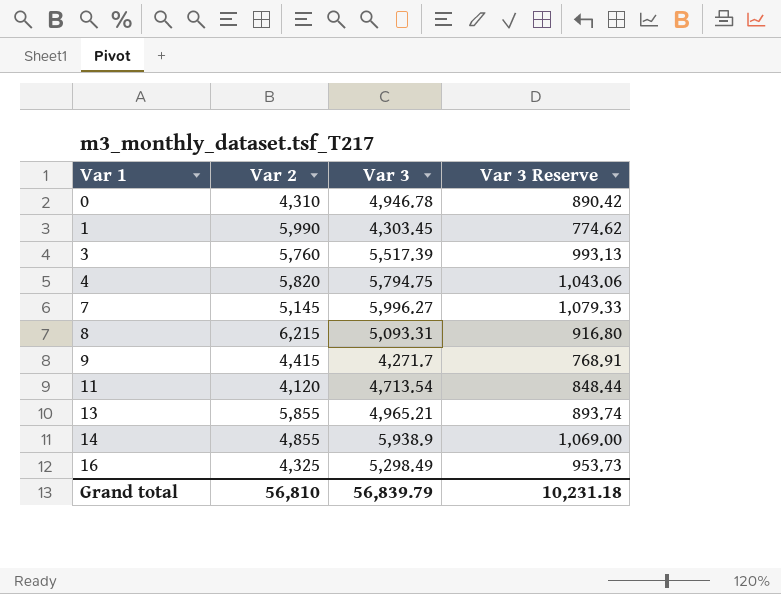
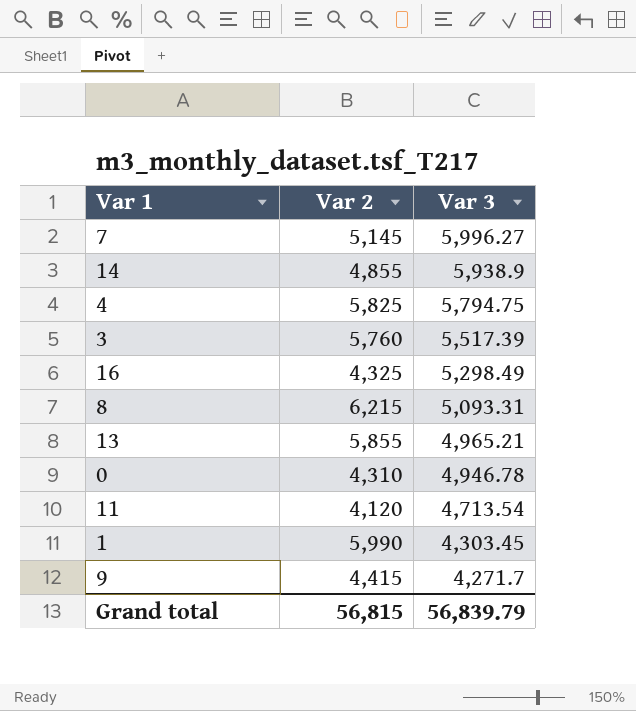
row order: Var 1 ascending -> Var 3 descending
column Var 3 Reserve | formula: [Var 3] * 0.18 -> none
4 | Var 2: 5,820 -> 5,825
Grand total | Var 2: 56,810 -> 56,815

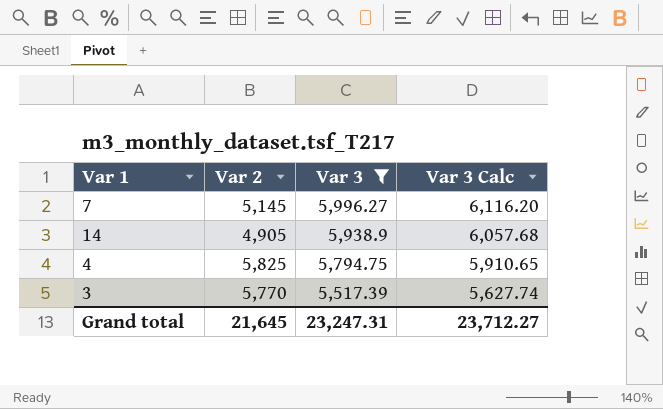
filter: none -> Var 3 >= 5,517.39
column Var 3 Calc | formula: none -> [Var 3] * 1.02
14 | Var 2: 4,855 -> 4,905
3 | Var 2: 5,760 -> 5,770
Grand total | Var 2: 56,815 -> 21,645
Grand total | Var 3: 56,839.79 -> 23,247.31

